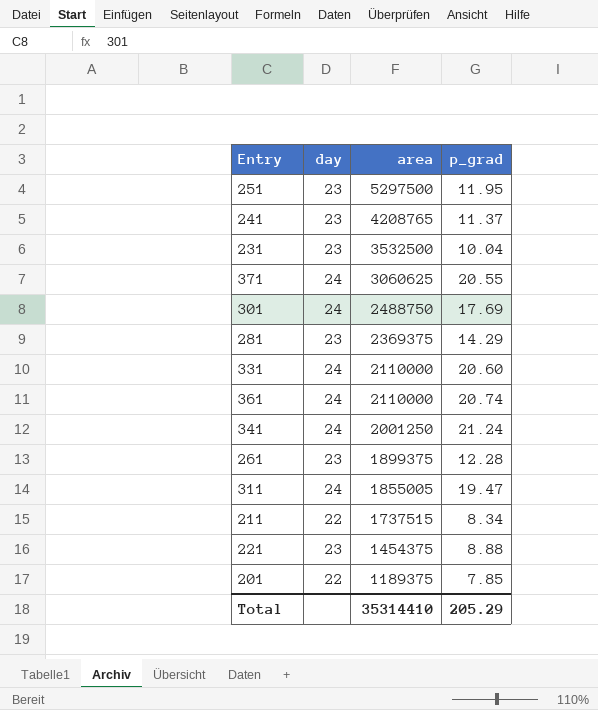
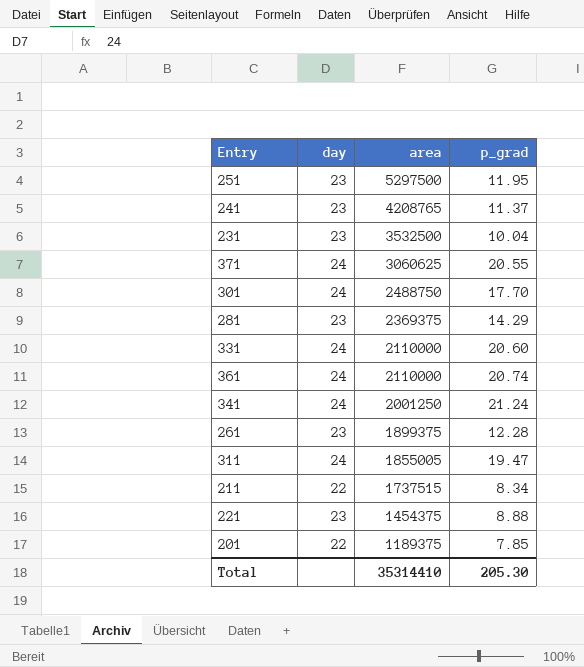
301 | p_grad: 17.69 -> 17.70
Total | p_grad: 205.29 -> 205.30

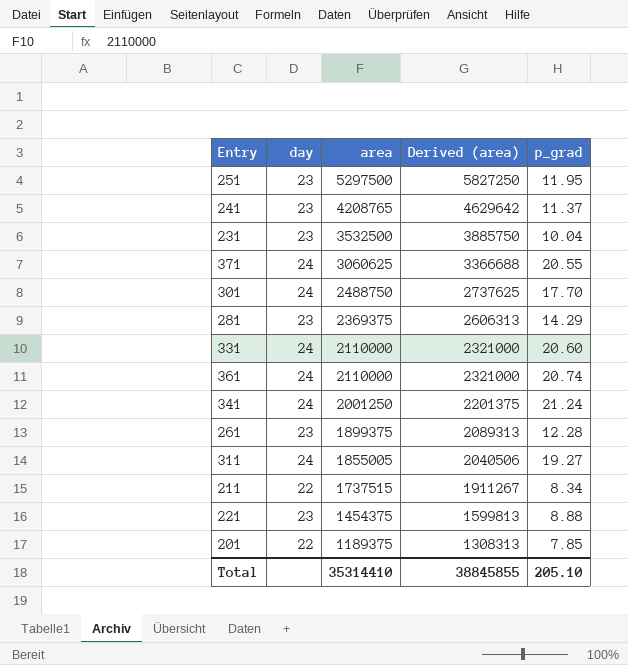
column Derived (area) | formula: none -> [area] * 1.1
311 | p_grad: 19.47 -> 19.27
Total | p_grad: 205.30 -> 205.10

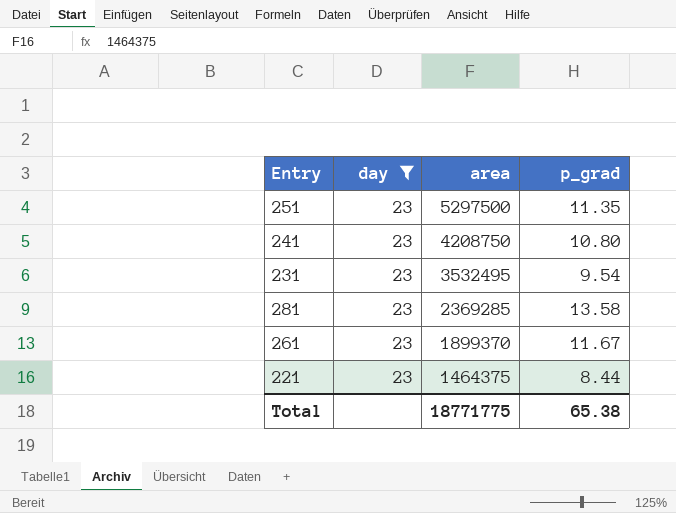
filter: none -> day = 23
column Derived (area) | formula: [area] * 1.1 -> none
251 | p_grad: 11.95 -> 11.35
241 | area: 4208765 -> 4208750
241 | p_grad: 11.37 -> 10.80
231 | area: 3532500 -> 3532495
231 | p_grad: 10.04 -> 9.54
281 | area: 2369375 -> 2369285
281 | p_grad: 14.29 -> 13.58
261 | area: 1899375 -> 1899370
261 | p_grad: 12.28 -> 11.67
221 | area: 1454375 -> 1464375
221 | p_grad: 8.88 -> 8.44
Total | area: 35314410 -> 18771775
Total | p_grad: 205.10 -> 65.38

